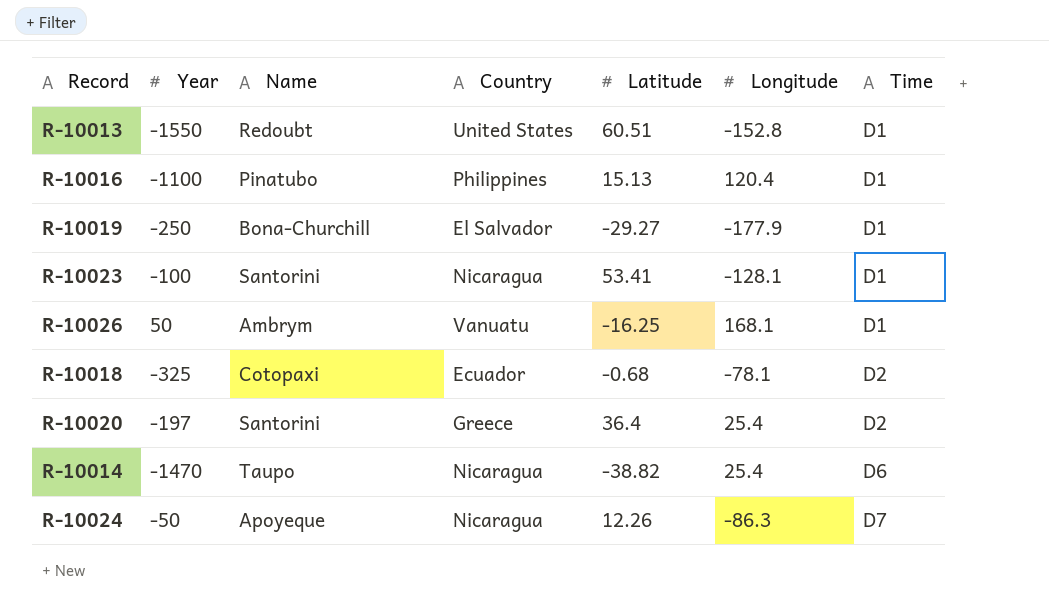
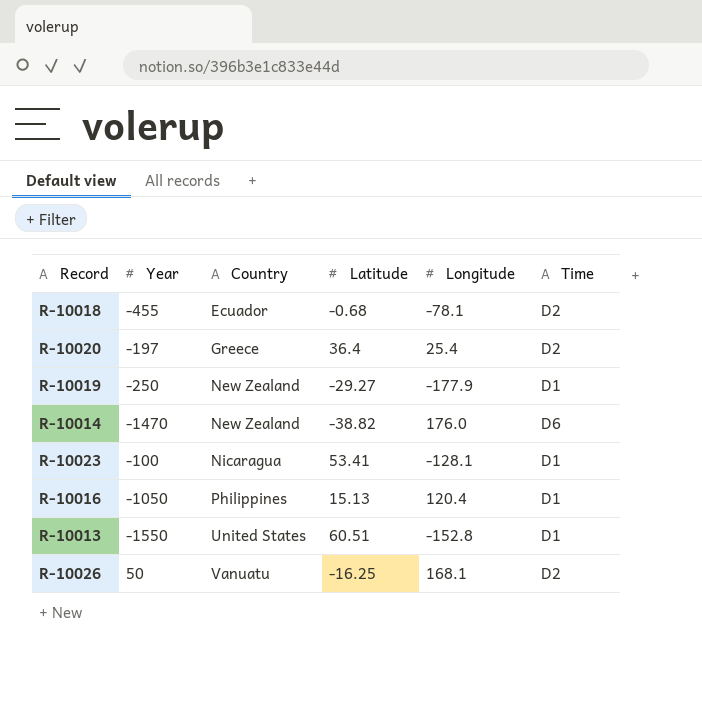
row order: Time ascending -> Country ascending
column Name | position: 3 -> none
row R-10024: -50 | Apoyeque | Nicaragua | 12.26 | -86.3 | D7 -> none
R-10018 | Year: -325 -> -455
R-10019 | Country: El Salvador -> New Zealand
R-10014 | Country: Nicaragua -> New Zealand
R-10014 | Longitude: 25.4 -> 176.0
R-10016 | Year: -1100 -> -1050
R-10026 | Time: D1 -> D2

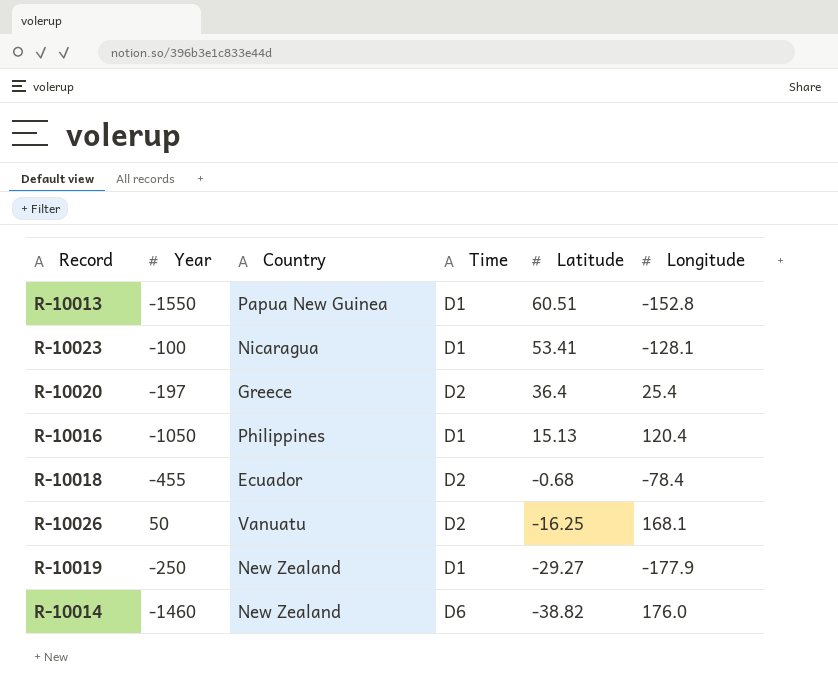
row order: Country ascending -> Latitude descending
column Time | position: 6 -> 4
R-10013 | Country: United States -> Papua New Guinea
R-10018 | Longitude: -78.1 -> -78.4
R-10014 | Year: -1470 -> -1460

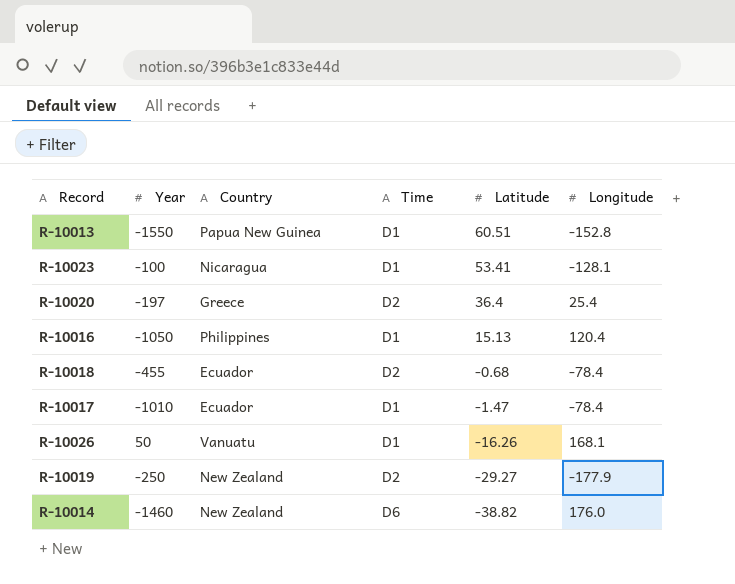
row R-10017: none -> -1010 | Ecuador | D1 | -1.47 | -78.4
R-10026 | Time: D2 -> D1
R-10026 | Latitude: -16.25 -> -16.26
R-10019 | Time: D1 -> D2

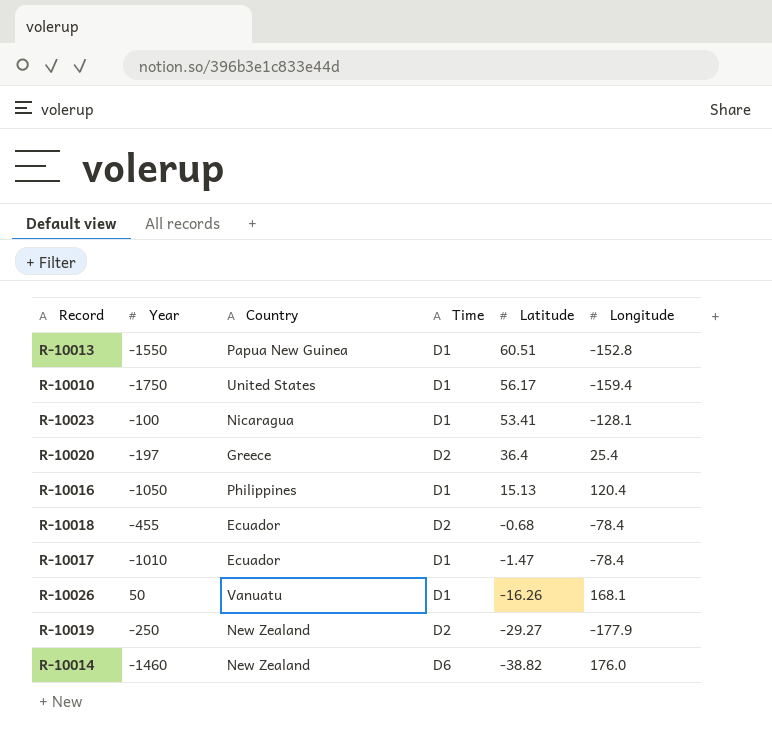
row R-10010: none -> -1750 | United States | D1 | 56.17 | -159.4

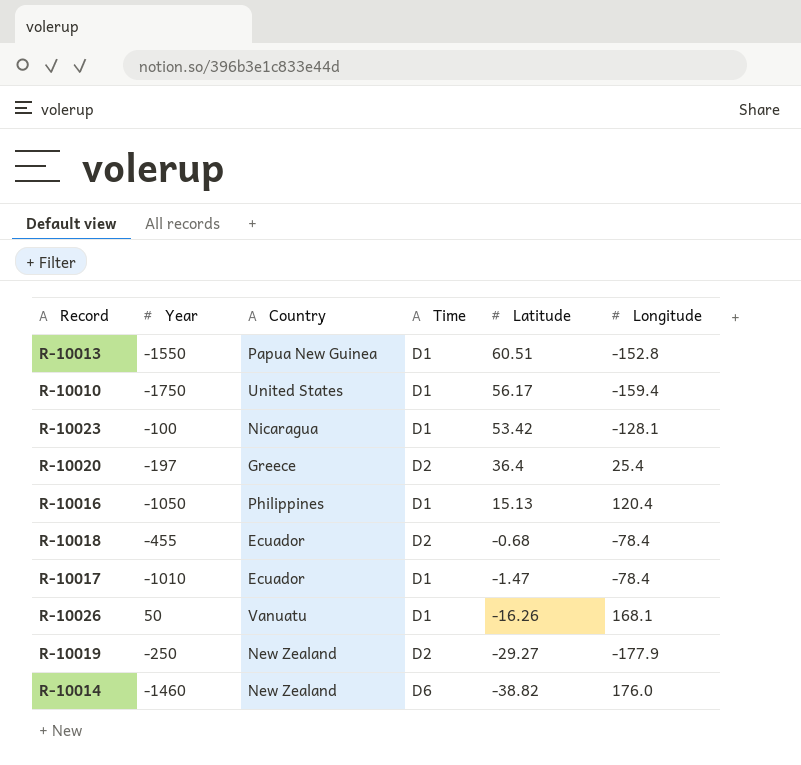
R-10023 | Latitude: 53.41 -> 53.42

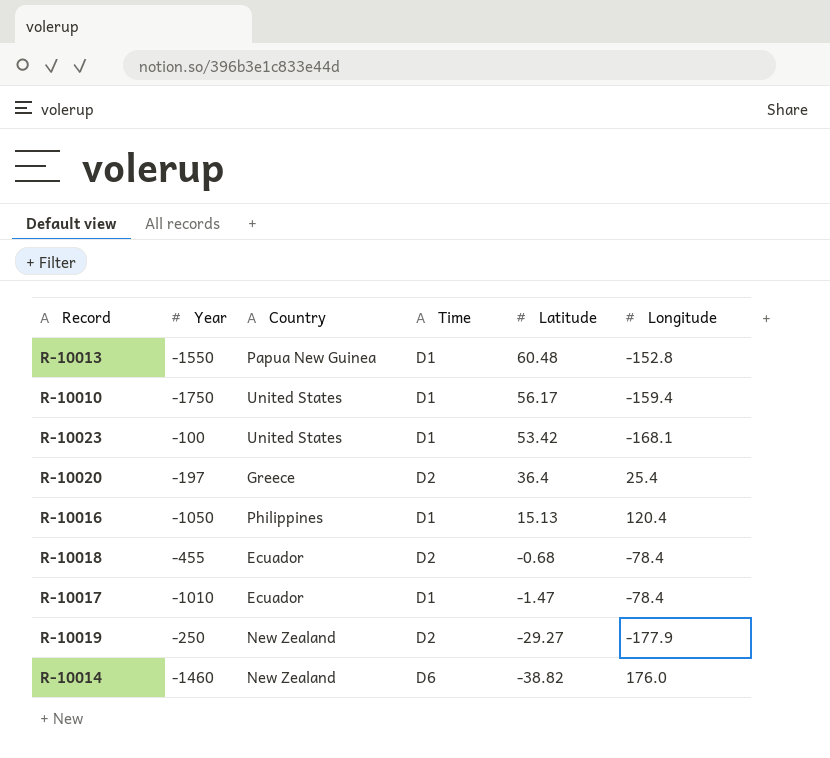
row R-10026: 50 | Vanuatu | D1 | -16.26 | 168.1 -> none
R-10013 | Latitude: 60.51 -> 60.48
R-10023 | Country: Nicaragua -> United States
R-10023 | Longitude: -128.1 -> -168.1

